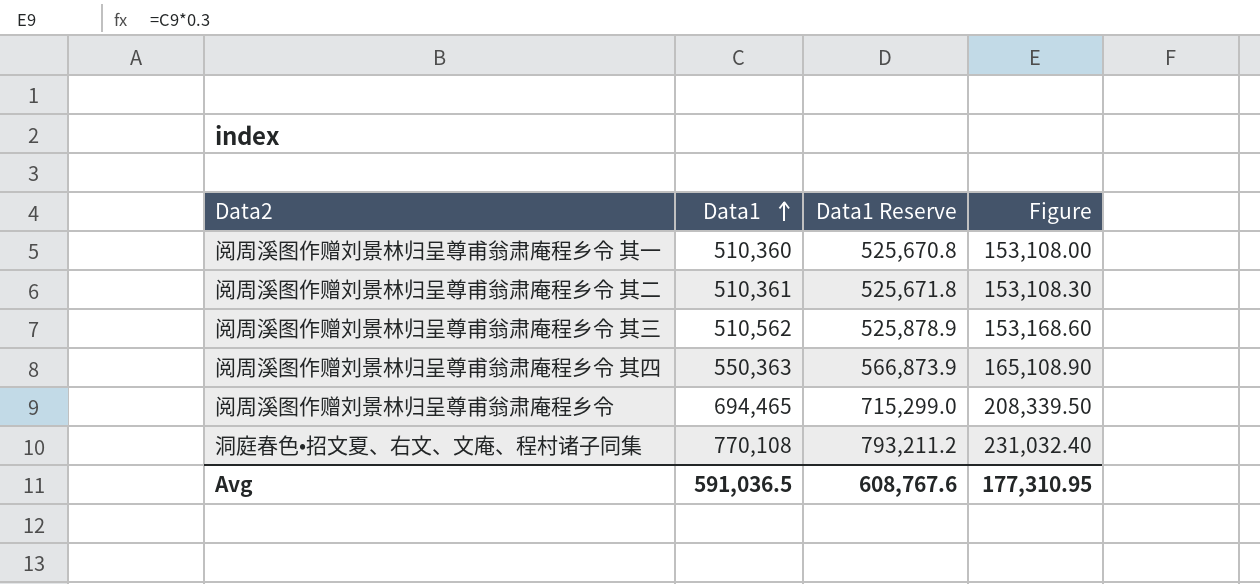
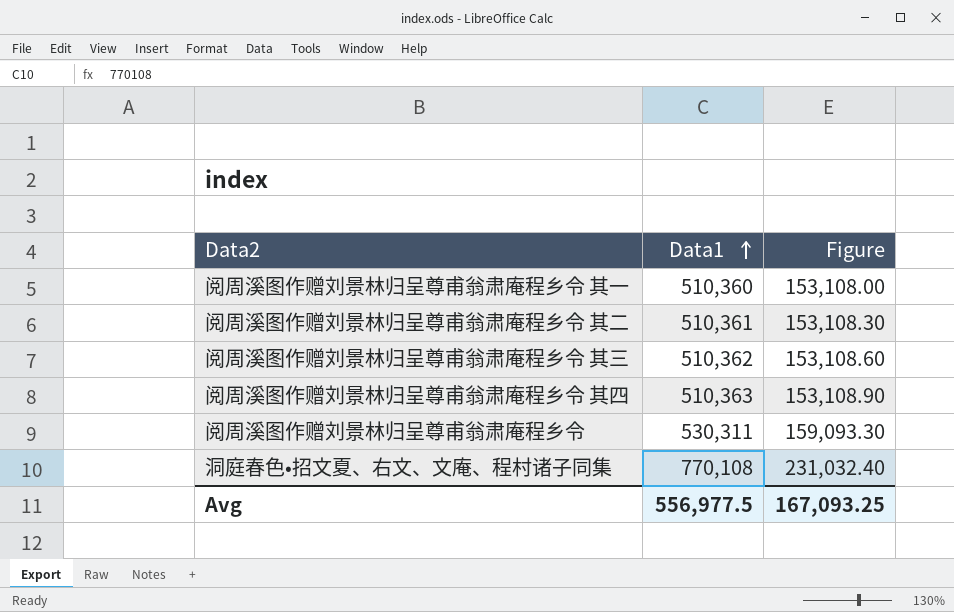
column Data1 Reserve | formula: [Data1] * 1.03 -> none
阅周溪图作赠刘景林归呈尊甫翁肃庵程乡令 其三 | Data1: 510,562 -> 510,362
阅周溪图作赠刘景林归呈尊甫翁肃庵程乡令 其三 | Figure: 153,168.60 -> 153,108.60
阅周溪图作赠刘景林归呈尊甫翁肃庵程乡令 其四 | Data1: 550,363 -> 510,363
阅周溪图作赠刘景林归呈尊甫翁肃庵程乡令 其四 | Figure: 165,108.90 -> 153,108.90
阅周溪图作赠刘景林归呈尊甫翁肃庵程乡令 | Data1: 694,465 -> 530,311
阅周溪图作赠刘景林归呈尊甫翁肃庵程乡令 | Figure: 208,339.50 -> 159,093.30
Avg | Data1: 591,036.5 -> 556,977.5
Avg | Figure: 177,310.95 -> 167,093.25

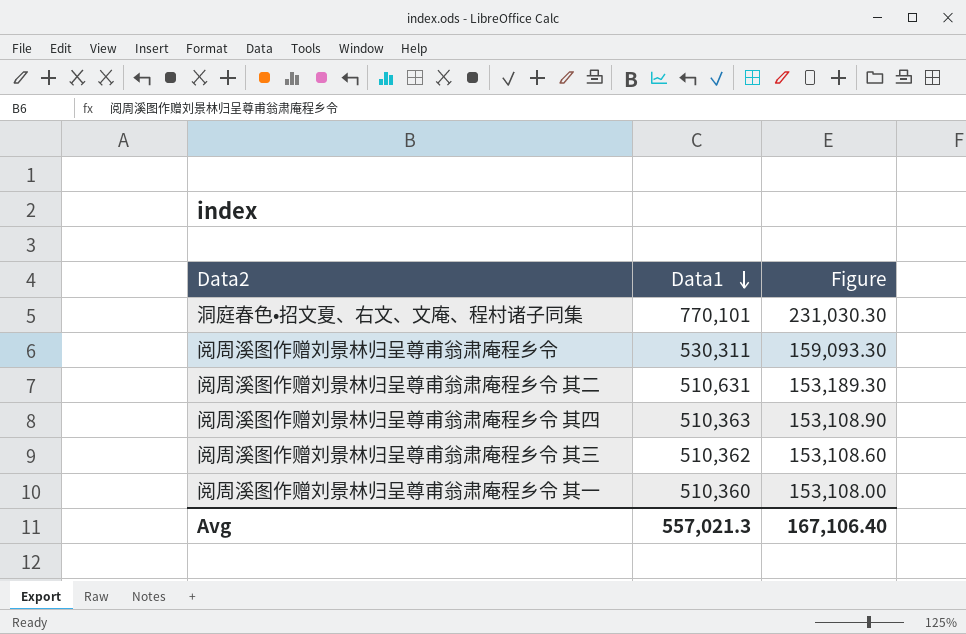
row order: Data1 ascending -> Data1 descending
洞庭春色•招文夏、右文、文庵、程村诸子同集 | Data1: 770,108 -> 770,101
洞庭春色•招文夏、右文、文庵、程村诸子同集 | Figure: 231,032.40 -> 231,030.30
阅周溪图作赠刘景林归呈尊甫翁肃庵程乡令 其二 | Data1: 510,361 -> 510,631
阅周溪图作赠刘景林归呈尊甫翁肃庵程乡令 其二 | Figure: 153,108.30 -> 153,189.30
Avg | Data1: 556,977.5 -> 557,021.3
Avg | Figure: 167,093.25 -> 167,106.40

